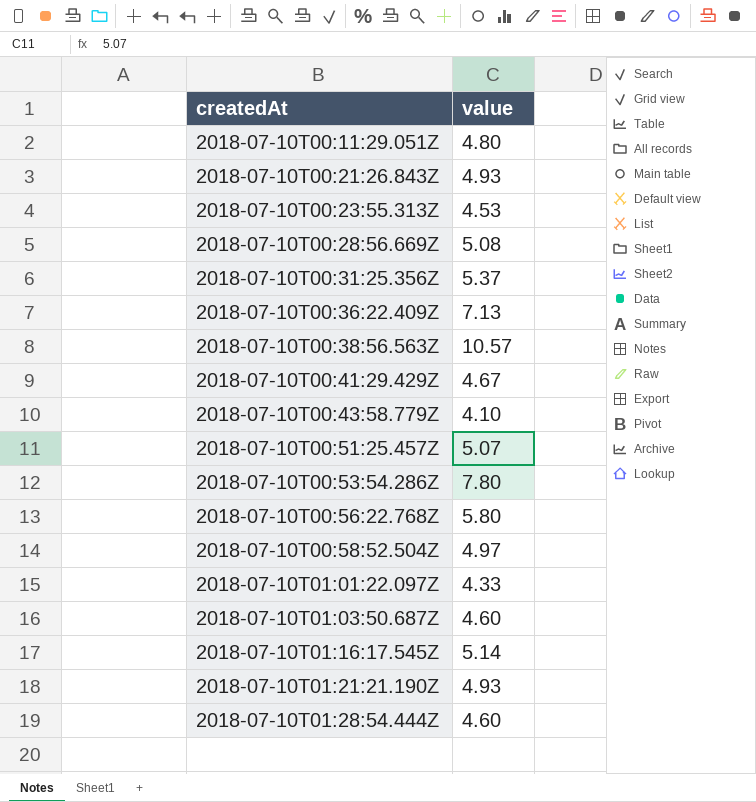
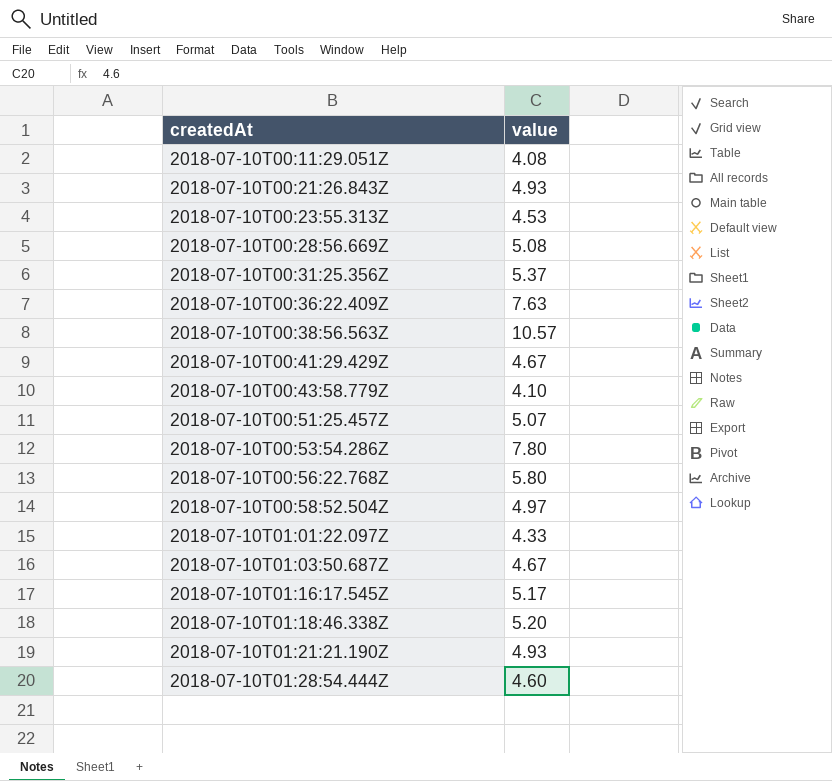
2018-07-10T00:11:29.051Z | value: 4.80 -> 4.08
2018-07-10T00:36:22.409Z | value: 7.13 -> 7.63
2018-07-10T01:03:50.687Z | value: 4.60 -> 4.67
2018-07-10T01:16:17.545Z | value: 5.14 -> 5.17
row 2018-07-10T01:18:46.338Z: none -> 5.20

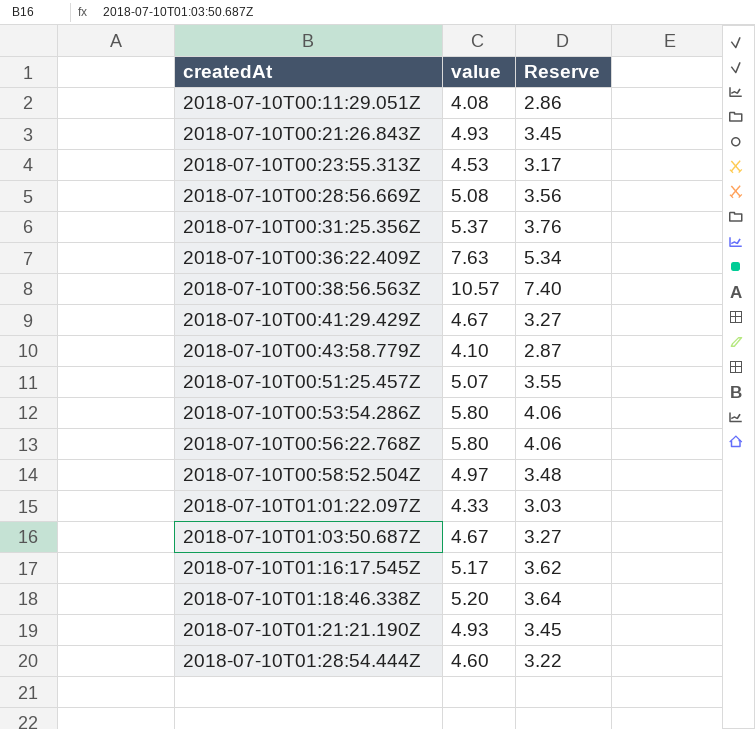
column Reserve | formula: none -> [value] * 0.7
2018-07-10T00:53:54.286Z | value: 7.80 -> 5.80

